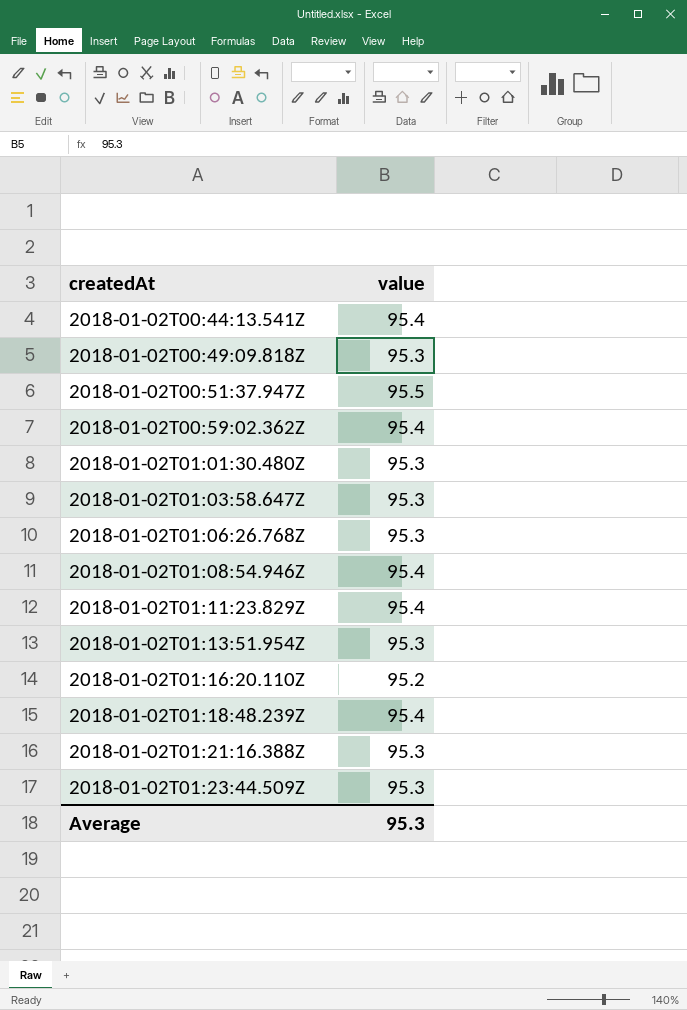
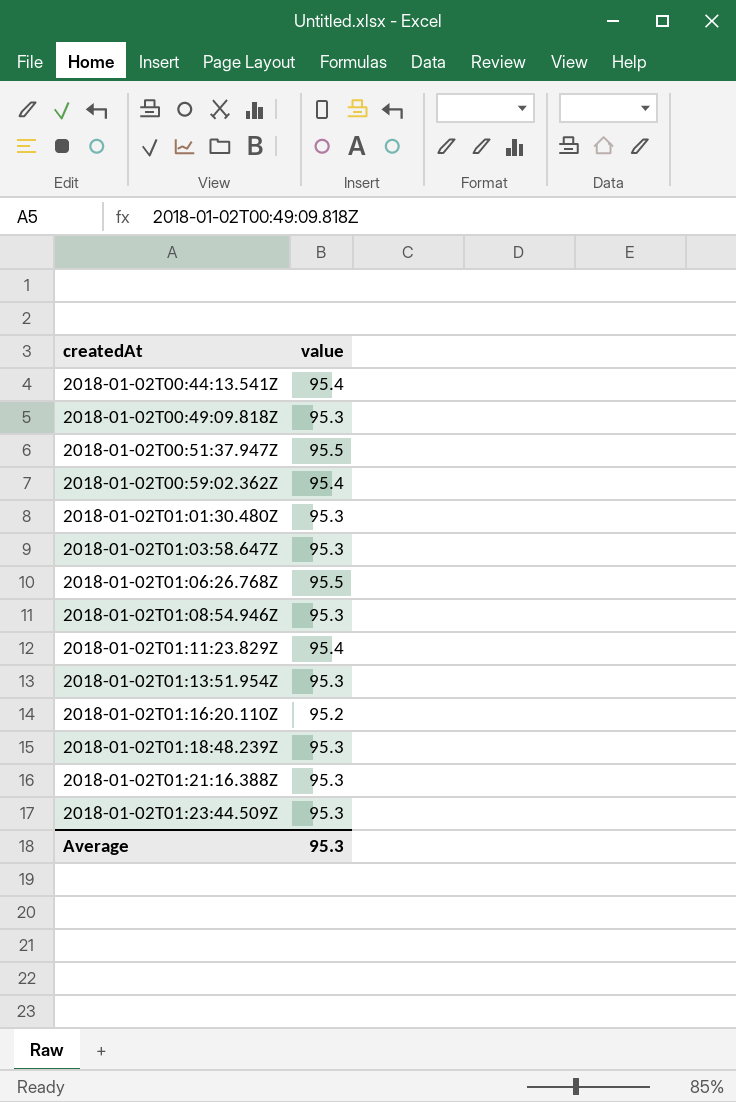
2018-01-02T01:06:26.768Z | value: 95.3 -> 95.5
2018-01-02T01:08:54.946Z | value: 95.4 -> 95.3
2018-01-02T01:18:48.239Z | value: 95.4 -> 95.3

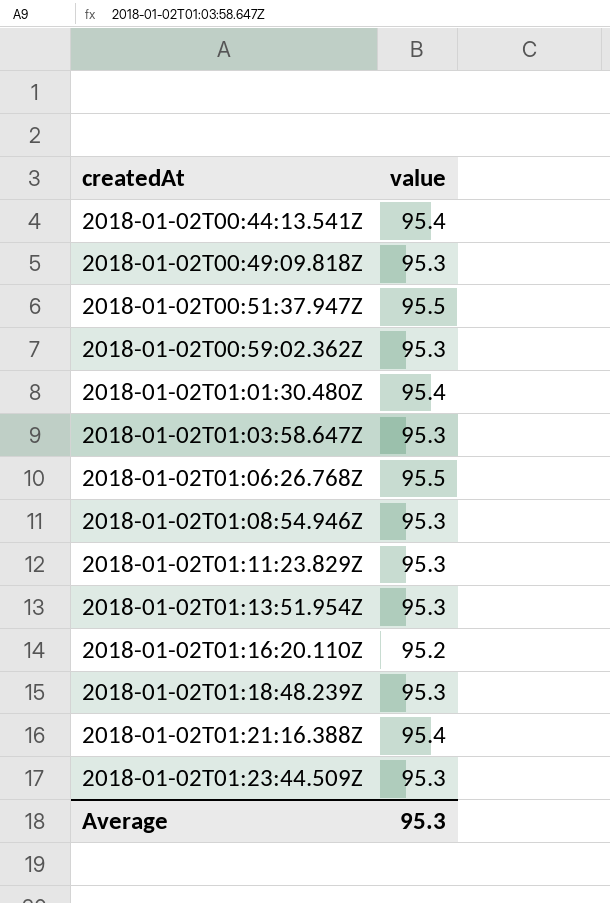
2018-01-02T00:59:02.362Z | value: 95.4 -> 95.3
2018-01-02T01:01:30.480Z | value: 95.3 -> 95.4
2018-01-02T01:11:23.829Z | value: 95.4 -> 95.3
2018-01-02T01:21:16.388Z | value: 95.3 -> 95.4

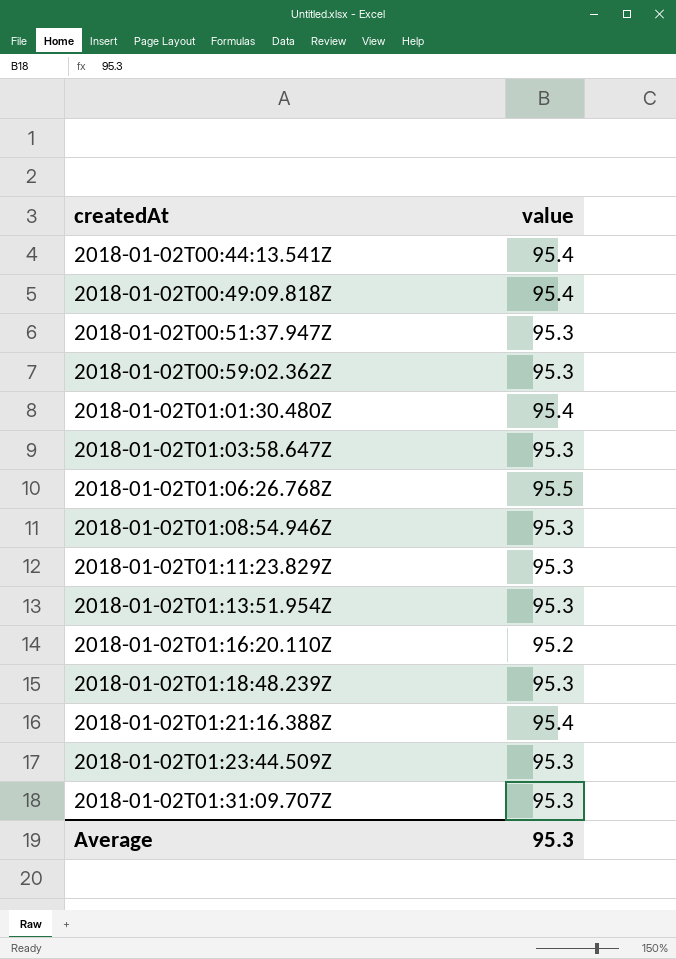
2018-01-02T00:49:09.818Z | value: 95.3 -> 95.4
2018-01-02T00:51:37.947Z | value: 95.5 -> 95.3
row 2018-01-02T01:31:09.707Z: none -> 95.3

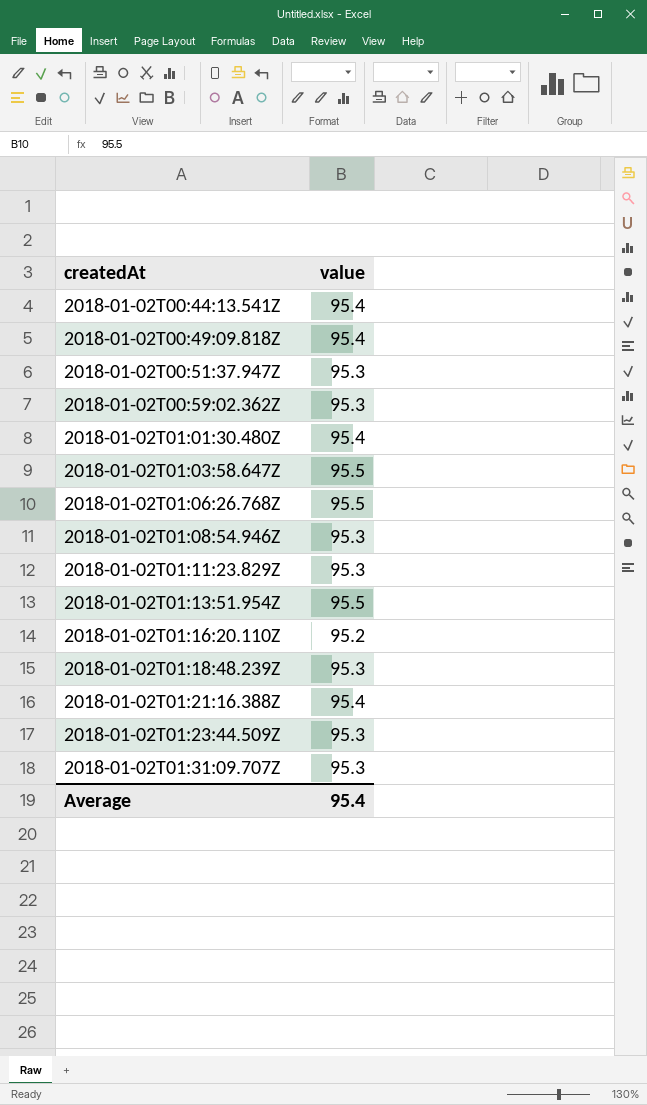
2018-01-02T01:03:58.647Z | value: 95.3 -> 95.5
2018-01-02T01:13:51.954Z | value: 95.3 -> 95.5
Average | value: 95.3 -> 95.4

